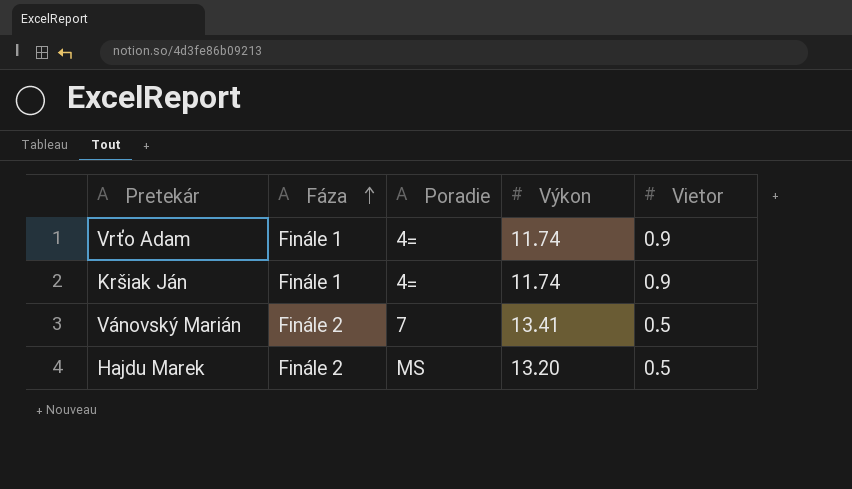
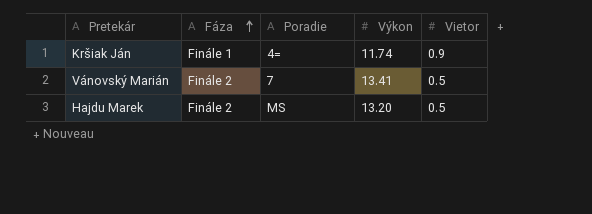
row Vrťo Adam: Finále 1 | 4= | 11.74 | 0.9 -> none

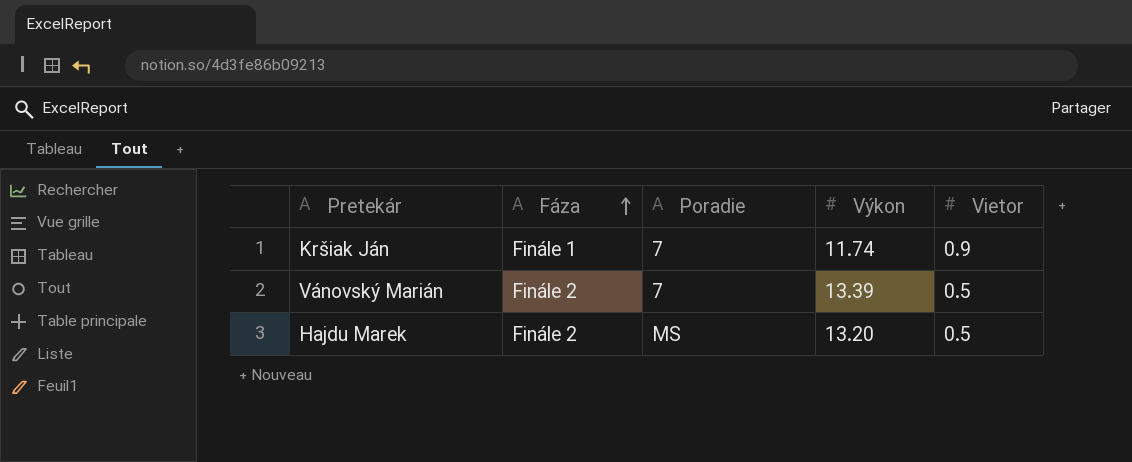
Kršiak Ján | Poradie: 4= -> 7
Vánovský Marián | Výkon: 13.41 -> 13.39

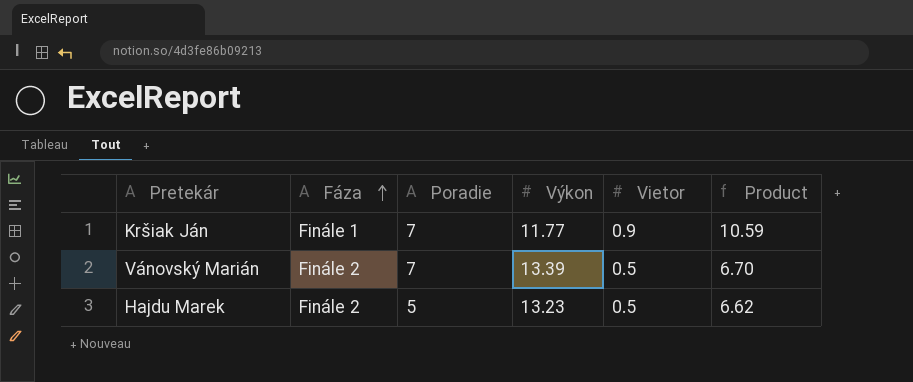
column Product | formula: none -> [Výkon] * [Vietor]
Kršiak Ján | Výkon: 11.74 -> 11.77
Hajdu Marek | Poradie: MS -> 5
Hajdu Marek | Výkon: 13.20 -> 13.23

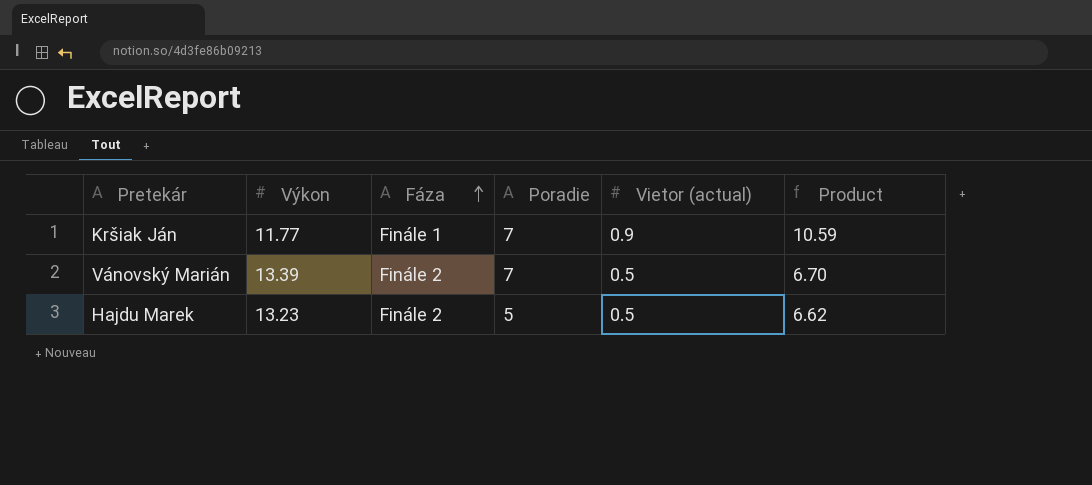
column Výkon | position: 4 -> 2
column name: Vietor -> Vietor (actual)

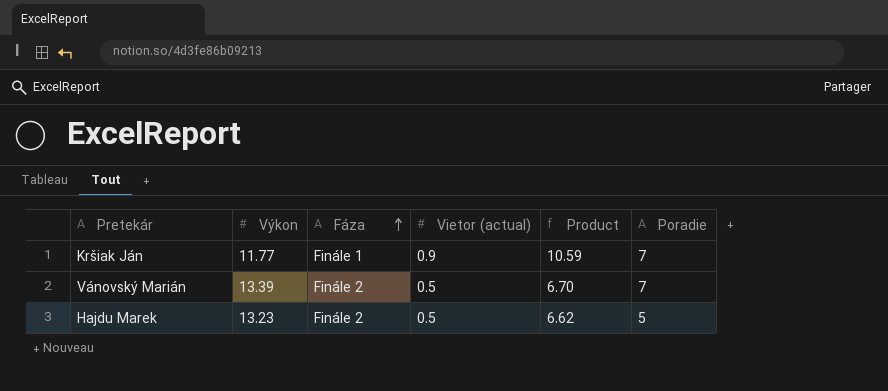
column Poradie | position: 4 -> 6

